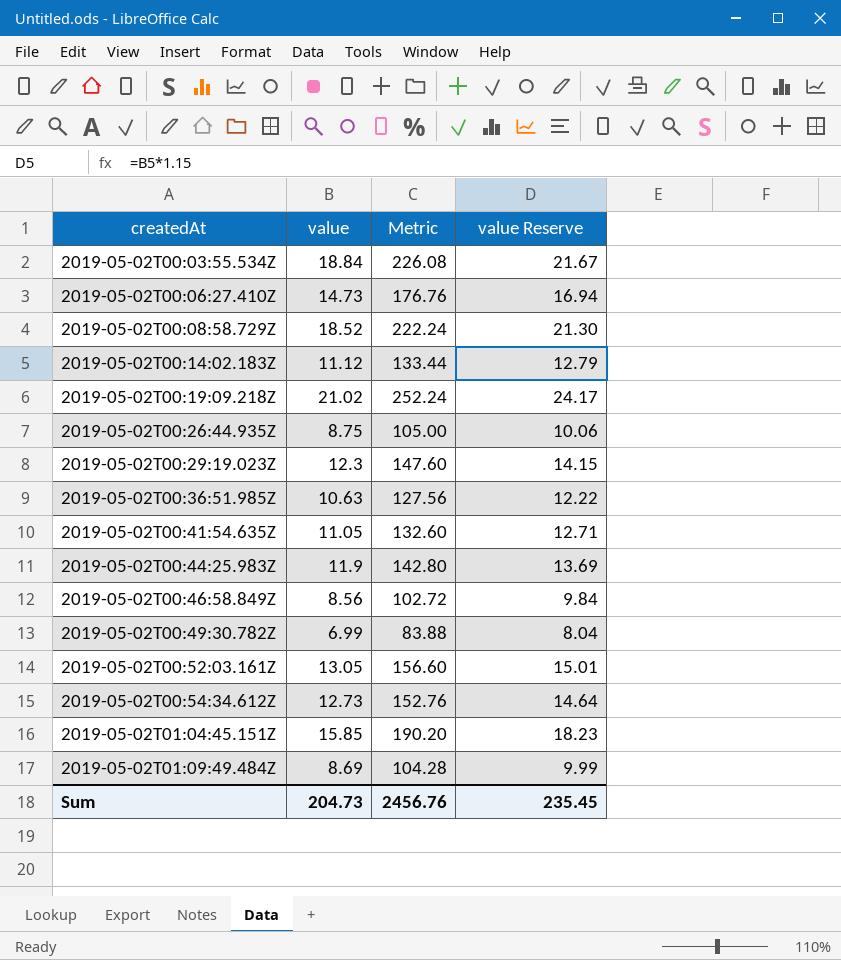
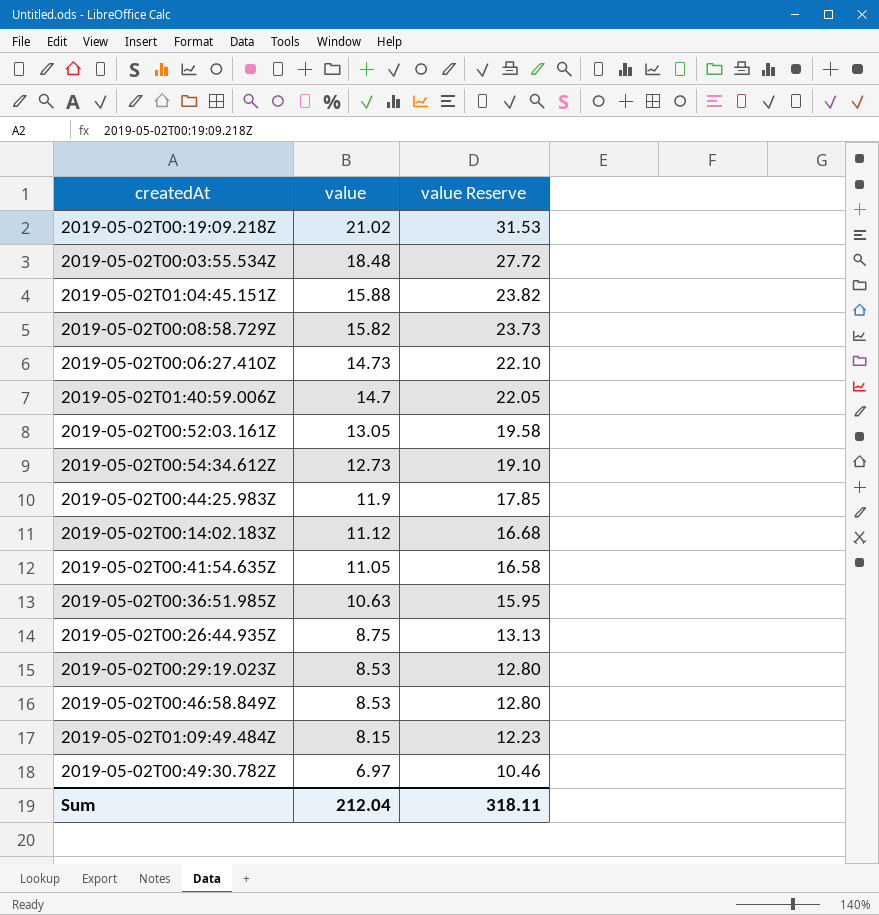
row order: createdAt ascending -> value descending
column Metric | formula: [value] * 12 -> none
column value Reserve | formula: [value] * 1.15 -> [value] * 1.5
2019-05-02T00:03:55.534Z | value: 18.84 -> 18.48
2019-05-02T01:04:45.151Z | value: 15.85 -> 15.88
2019-05-02T00:08:58.729Z | value: 18.52 -> 15.82
row 2019-05-02T01:40:59.006Z: none -> 14.7 | 22.05
2019-05-02T00:29:19.023Z | value: 12.3 -> 8.53
2019-05-02T00:46:58.849Z | value: 8.56 -> 8.53
2019-05-02T01:09:49.484Z | value: 8.69 -> 8.15
2019-05-02T00:49:30.782Z | value: 6.99 -> 6.97
Sum | value: 204.73 -> 212.04
Sum | value Reserve: 235.45 -> 318.11

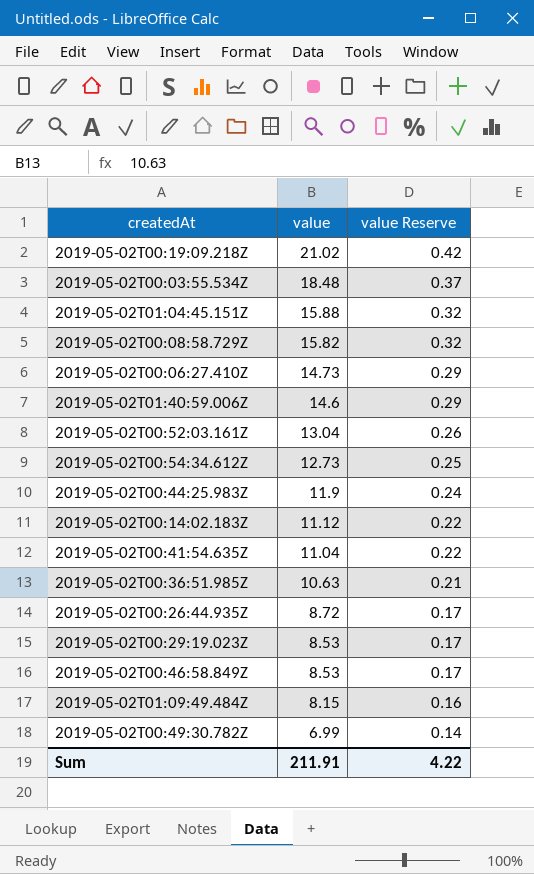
column value Reserve | formula: [value] * 1.5 -> [value] * 0.02
2019-05-02T01:40:59.006Z | value: 14.7 -> 14.6
2019-05-02T00:52:03.161Z | value: 13.05 -> 13.04
2019-05-02T00:41:54.635Z | value: 11.05 -> 11.04
2019-05-02T00:26:44.935Z | value: 8.75 -> 8.72
2019-05-02T00:49:30.782Z | value: 6.97 -> 6.99
Sum | value: 212.04 -> 211.91
Sum | value Reserve: 318.11 -> 4.22

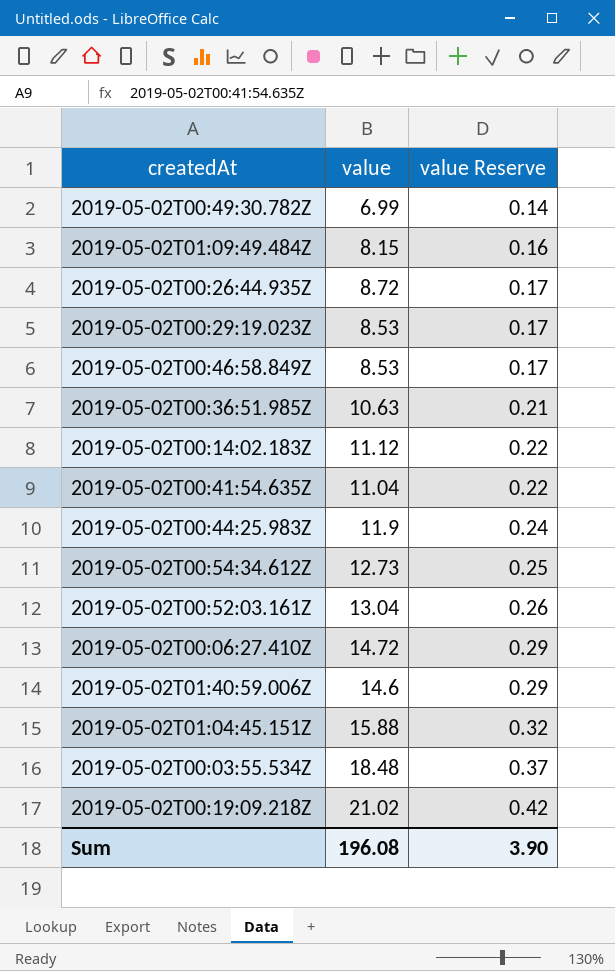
row order: value descending -> value Reserve ascending
row 2019-05-02T00:08:58.729Z: 15.82 | 0.32 -> none
2019-05-02T00:06:27.410Z | value: 14.73 -> 14.72
Sum | value: 211.91 -> 196.08
Sum | value Reserve: 4.22 -> 3.90

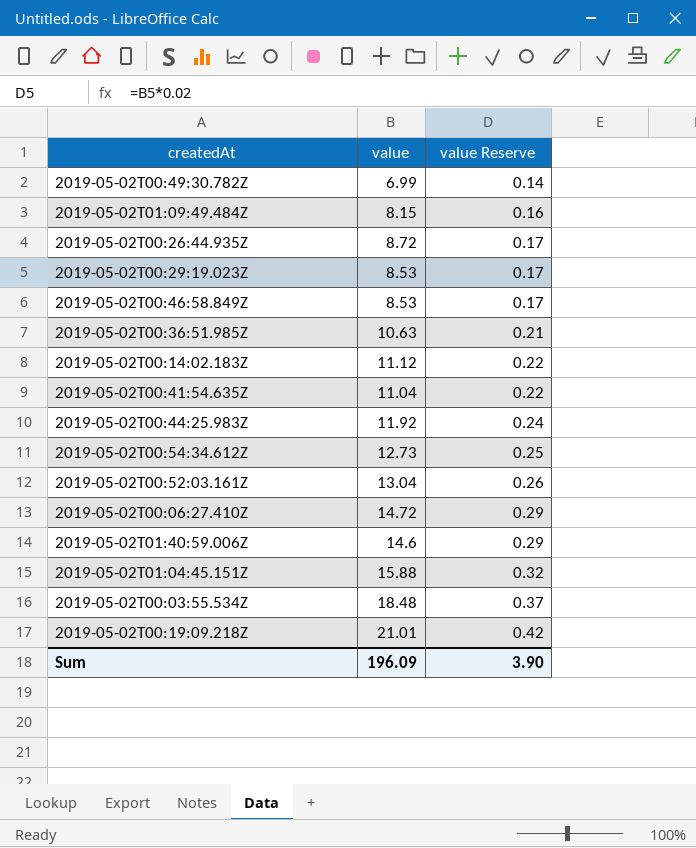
2019-05-02T00:44:25.983Z | value: 11.9 -> 11.92
2019-05-02T00:19:09.218Z | value: 21.02 -> 21.01
Sum | value: 196.08 -> 196.09

